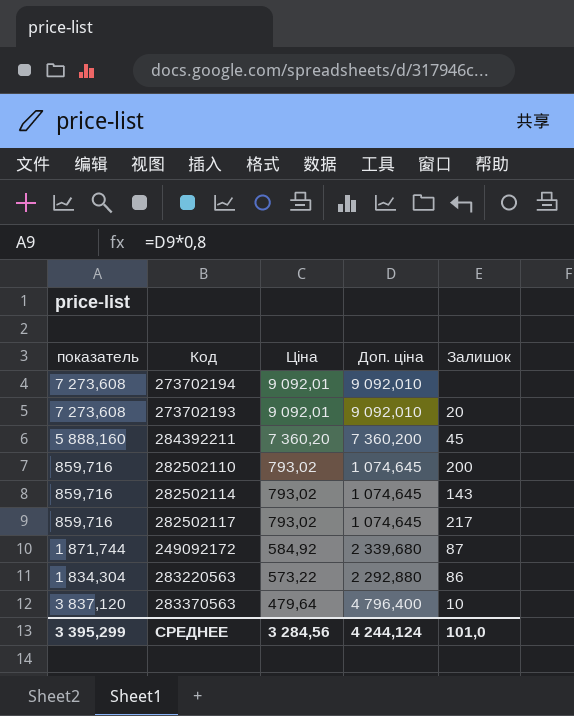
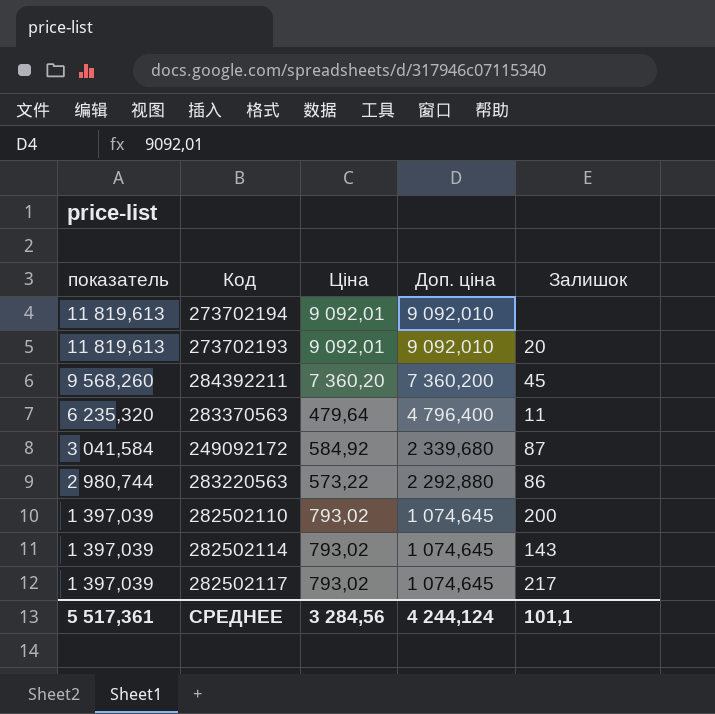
row order: Ціна descending -> показатель descending
column показатель | formula: [Доп. ціна] * 0,8 -> [Доп. ціна] * 1,3
283370563 | Залишок: 10 -> 11
СРЕДНЕЕ | показатель: 3 395,299 -> 5 517,361
СРЕДНЕЕ | Залишок: 101,0 -> 101,1

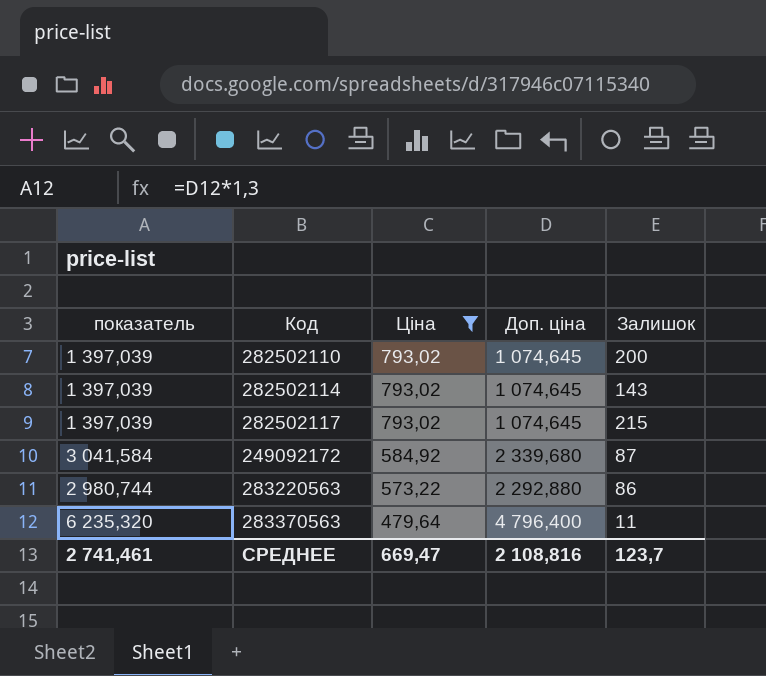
filter: none -> Ціна <= 793,02
row order: показатель descending -> Ціна descending
282502117 | Залишок: 217 -> 215
СРЕДНЕЕ | показатель: 5 517,361 -> 2 741,461
СРЕДНЕЕ | Ціна: 3 284,56 -> 669,47
СРЕДНЕЕ | Доп. ціна: 4 244,124 -> 2 108,816
СРЕДНЕЕ | Залишок: 101,1 -> 123,7

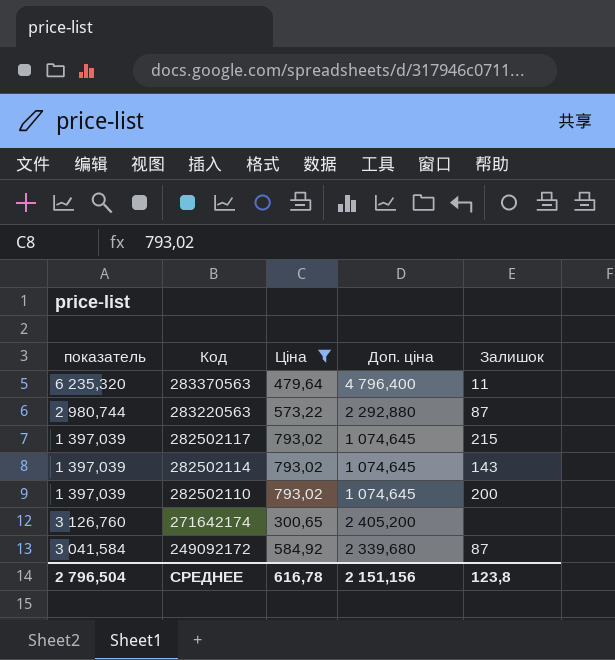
row order: Ціна descending -> Код descending
283220563 | Залишок: 86 -> 87
row 271642174: none -> 3 126,760 | 300,65 | 2 405,200 | none
СРЕДНЕЕ | показатель: 2 741,461 -> 2 796,504
СРЕДНЕЕ | Ціна: 669,47 -> 616,78
СРЕДНЕЕ | Доп. ціна: 2 108,816 -> 2 151,156
СРЕДНЕЕ | Залишок: 123,7 -> 123,8

